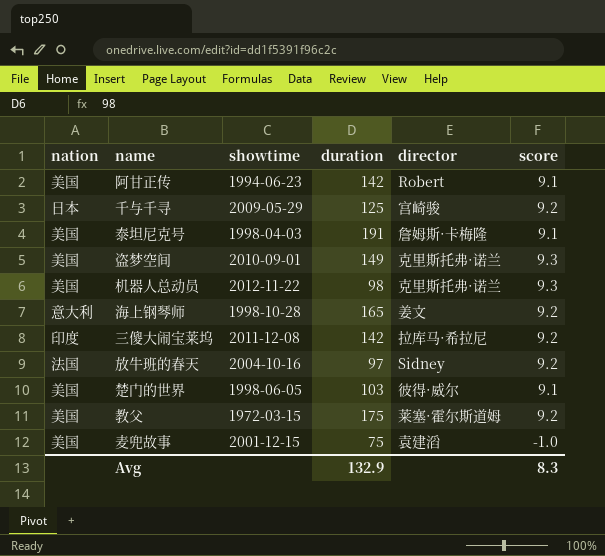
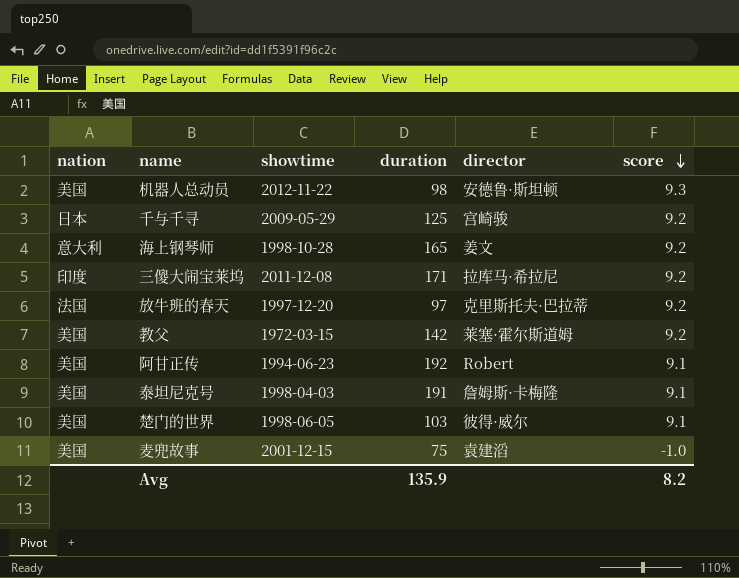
row order: none -> score descending
row 盗梦空间: 美国 | 2010-09-01 | 149 | 克里斯托弗·诺兰 | 9.3 -> none
机器人总动员 | director: 克里斯托弗·诺兰 -> 安德鲁·斯坦顿
三傻大闹宝莱坞 | duration: 142 -> 171
放牛班的春天 | showtime: 2004-10-16 -> 1997-12-20
放牛班的春天 | director: Sidney -> 克里斯托夫·巴拉蒂
教父 | duration: 175 -> 142
阿甘正传 | duration: 142 -> 192
Avg | duration: 132.9 -> 135.9
Avg | score: 8.3 -> 8.2

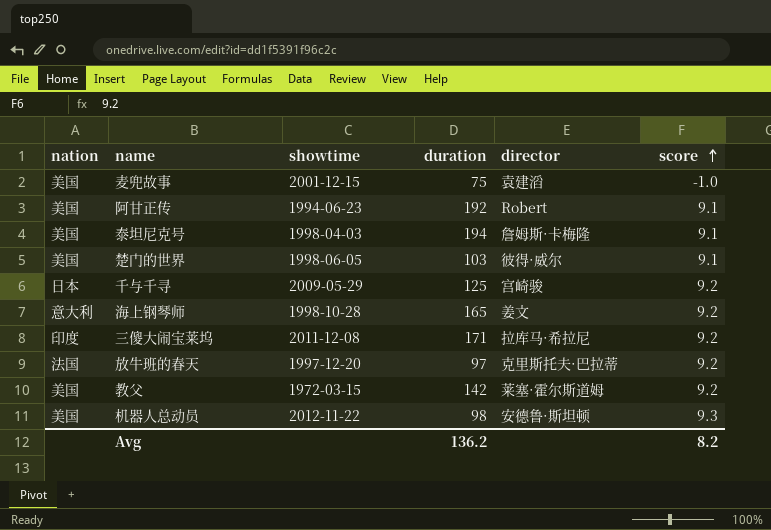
row order: score descending -> score ascending
泰坦尼克号 | duration: 191 -> 194
Avg | duration: 135.9 -> 136.2

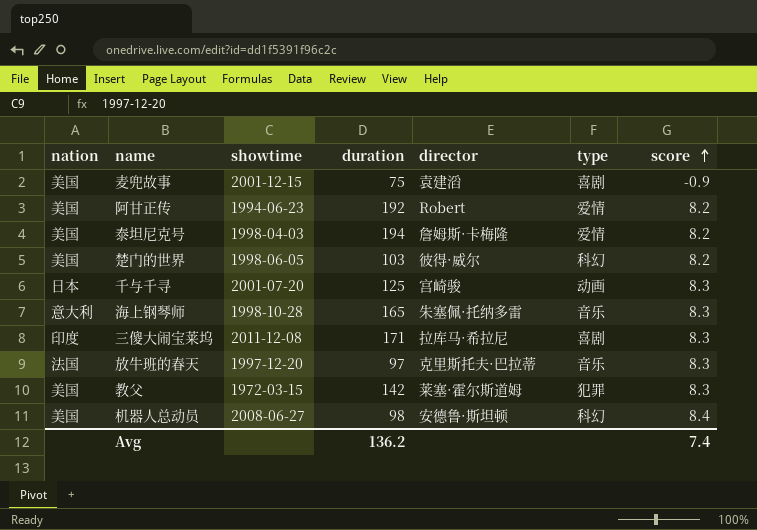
column type | position: none -> 6
麦兜故事 | score: -1.0 -> -0.9
阿甘正传 | score: 9.1 -> 8.2
泰坦尼克号 | score: 9.1 -> 8.2
楚门的世界 | score: 9.1 -> 8.2
千与千寻 | showtime: 2009-05-29 -> 2001-07-20
千与千寻 | score: 9.2 -> 8.3
海上钢琴师 | director: 姜文 -> 朱塞佩·托纳多雷
海上钢琴师 | score: 9.2 -> 8.3
三傻大闹宝莱坞 | score: 9.2 -> 8.3
放牛班的春天 | score: 9.2 -> 8.3
教父 | score: 9.2 -> 8.3
机器人总动员 | showtime: 2012-11-22 -> 2008-06-27
机器人总动员 | score: 9.3 -> 8.4
Avg | score: 8.2 -> 7.4

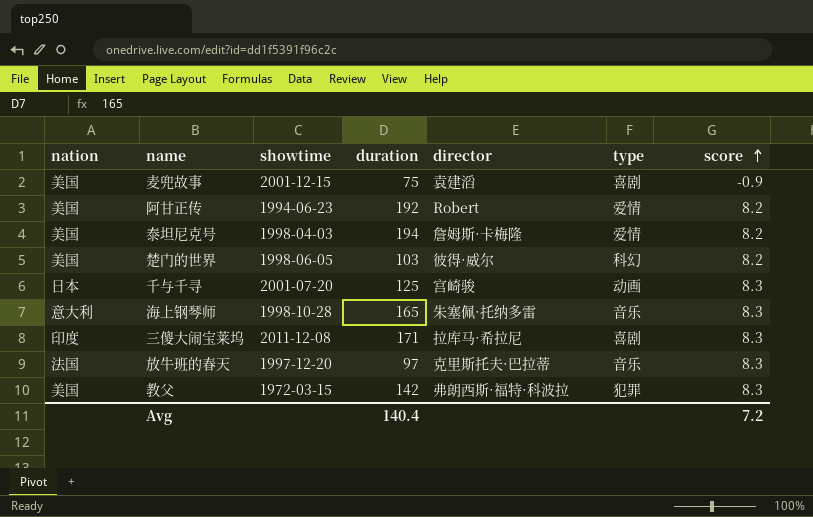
row 机器人总动员: 美国 | 2008-06-27 | 98 | 安德鲁·斯坦顿 | 科幻 | 8.4 -> none
教父 | director: 莱塞·霍尔斯道姆 -> 弗朗西斯·福特·科波拉
Avg | duration: 136.2 -> 140.4
Avg | score: 7.4 -> 7.2

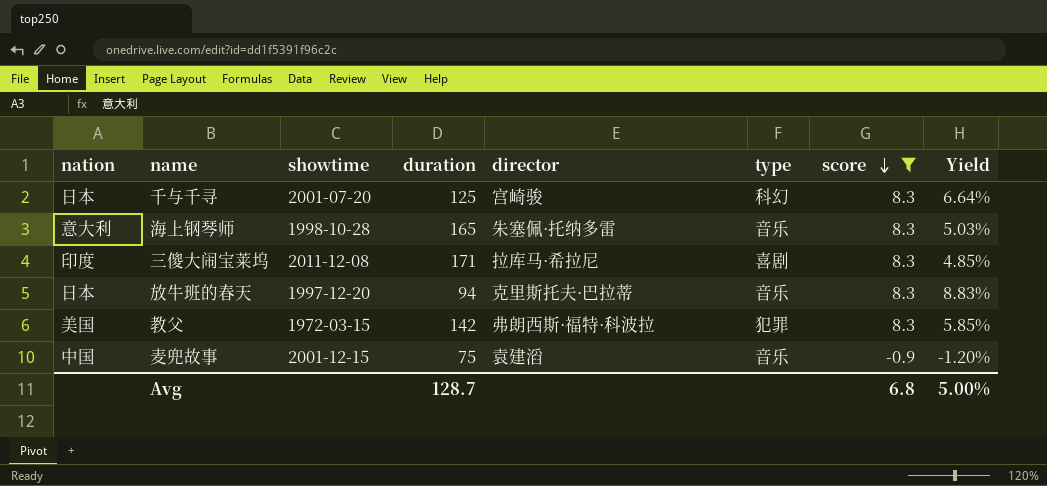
filter: none -> score != 8.2
row order: score ascending -> score descending
column Yield | formula: none -> [score] / [duration]
千与千寻 | type: 动画 -> 科幻
放牛班的春天 | nation: 法国 -> 日本
放牛班的春天 | duration: 97 -> 94
麦兜故事 | nation: 美国 -> 中国
麦兜故事 | type: 喜剧 -> 音乐
Avg | duration: 140.4 -> 128.7
Avg | score: 7.2 -> 6.8

